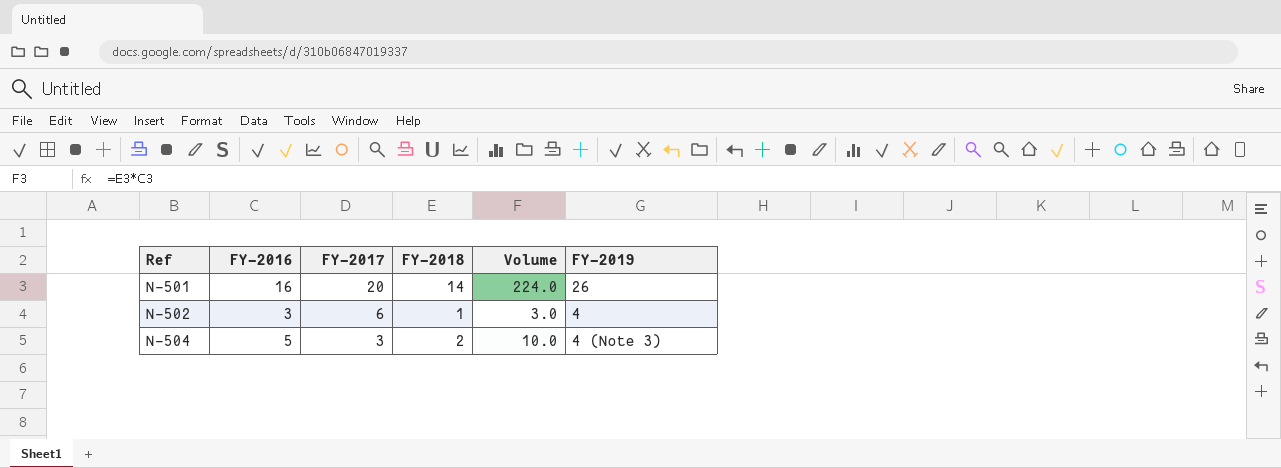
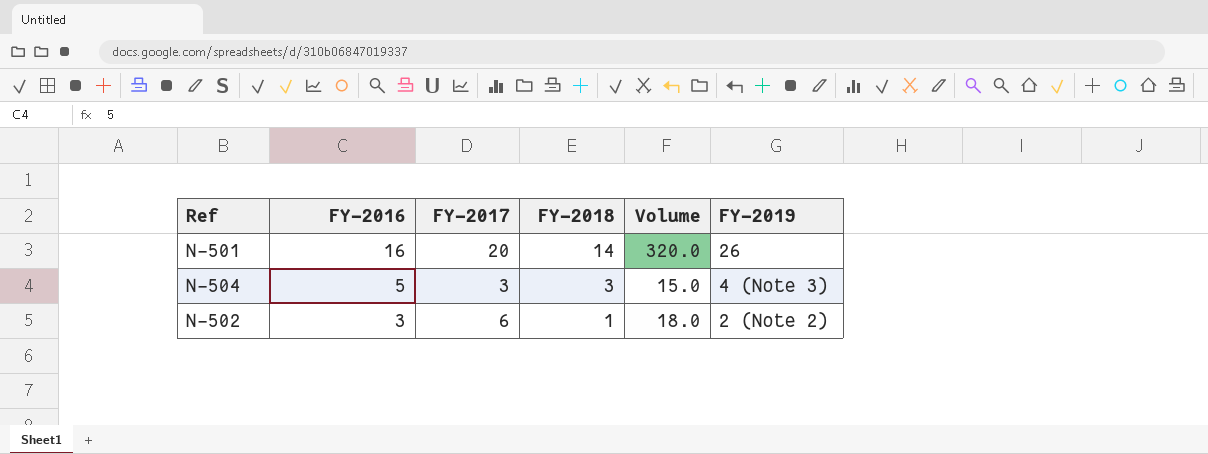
row order: Ref ascending -> FY-2016 descending
column Volume | formula: [FY-2016] * [FY-2018] -> [FY-2016] * [FY-2017]
N-504 | FY-2018: 2 -> 3
N-502 | FY-2019: 4 -> 2 (Note 2)

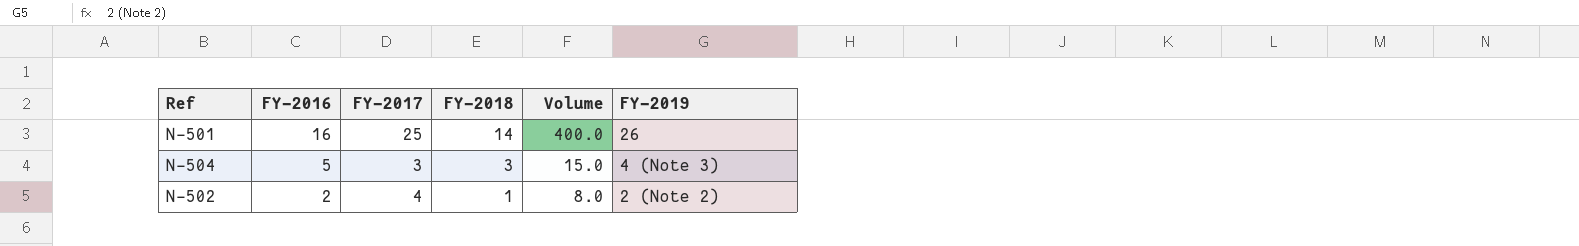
N-501 | FY-2017: 20 -> 25
N-501 | Volume: 320.0 -> 400.0
N-502 | FY-2016: 3 -> 2
N-502 | FY-2017: 6 -> 4
N-502 | Volume: 18.0 -> 8.0

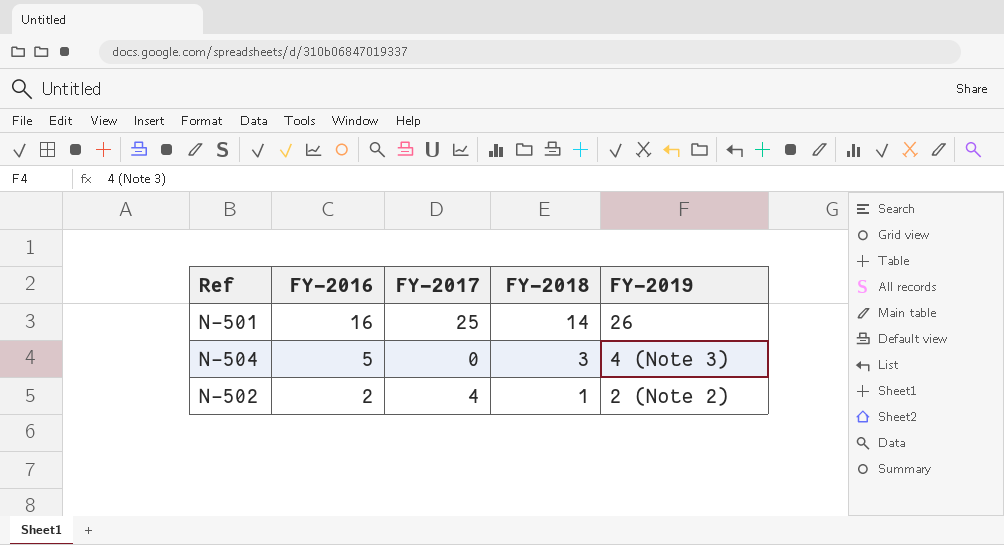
column Volume | formula: [FY-2016] * [FY-2017] -> none
N-504 | FY-2017: 3 -> 0

